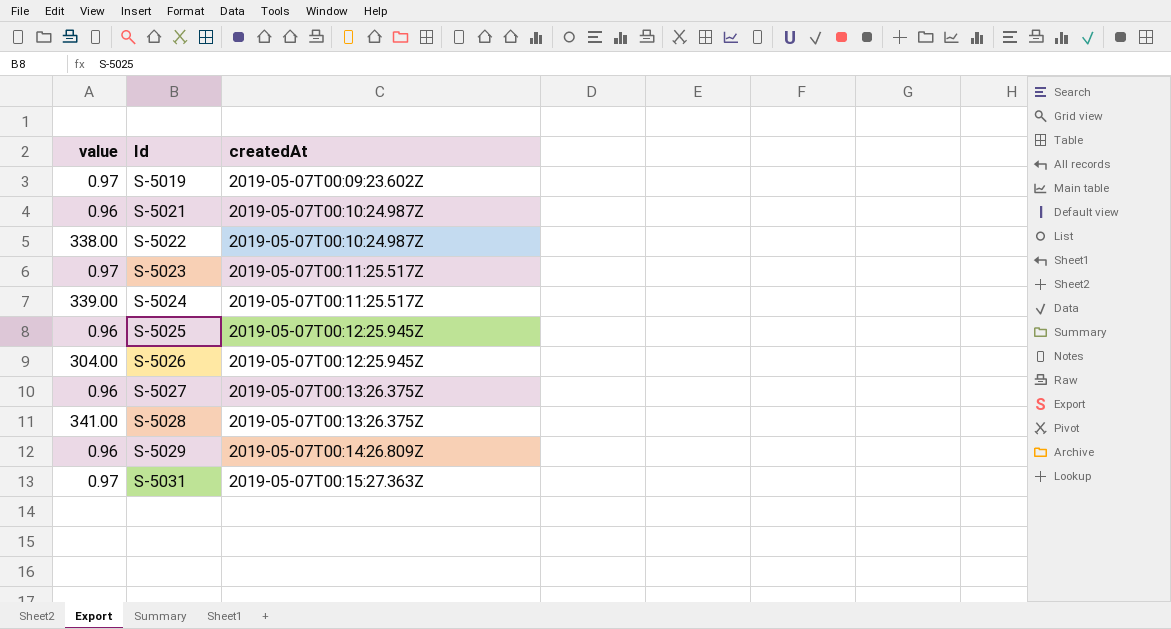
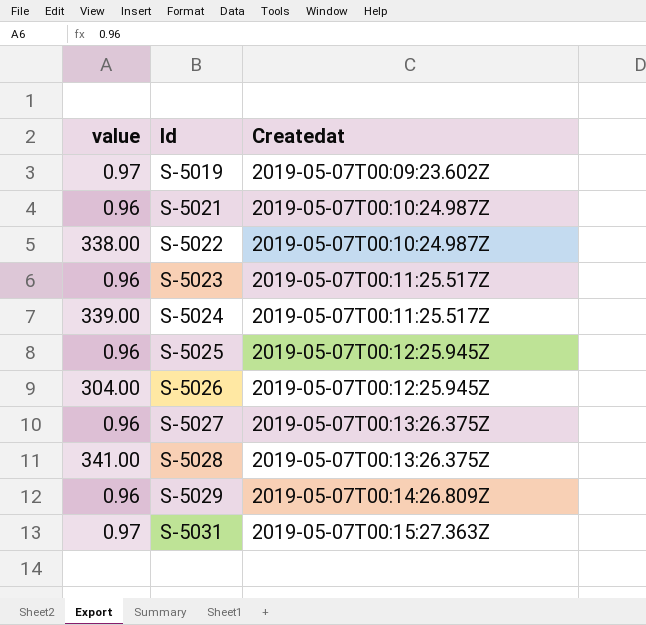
column name: createdAt -> Createdat
S-5023 | value: 0.97 -> 0.96

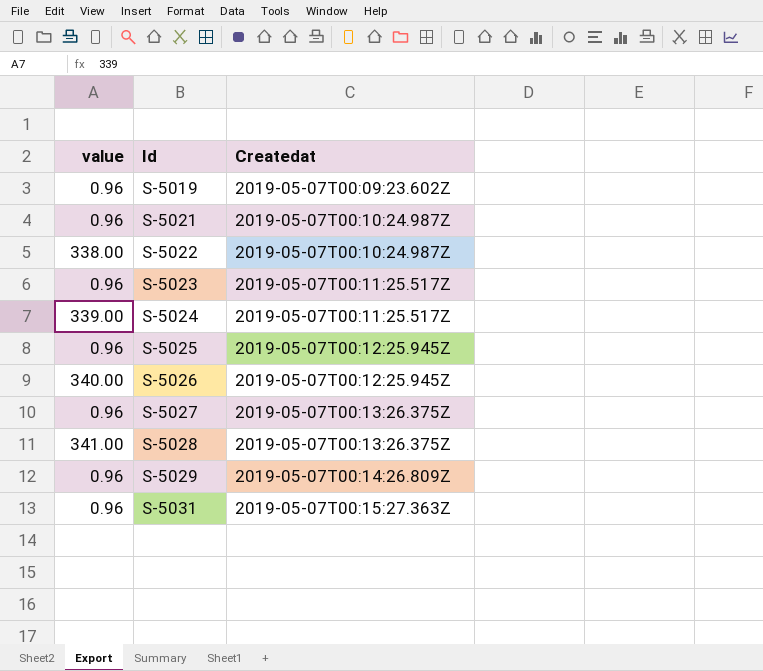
S-5019 | value: 0.97 -> 0.96
S-5026 | value: 304.00 -> 340.00
S-5031 | value: 0.97 -> 0.96

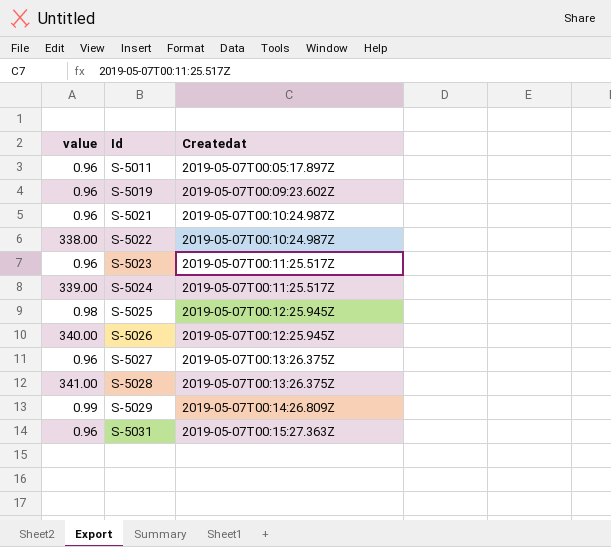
row S-5011: none -> 0.96 | 2019-05-07T00:05:17.897Z
S-5025 | value: 0.96 -> 0.98
S-5029 | value: 0.96 -> 0.99

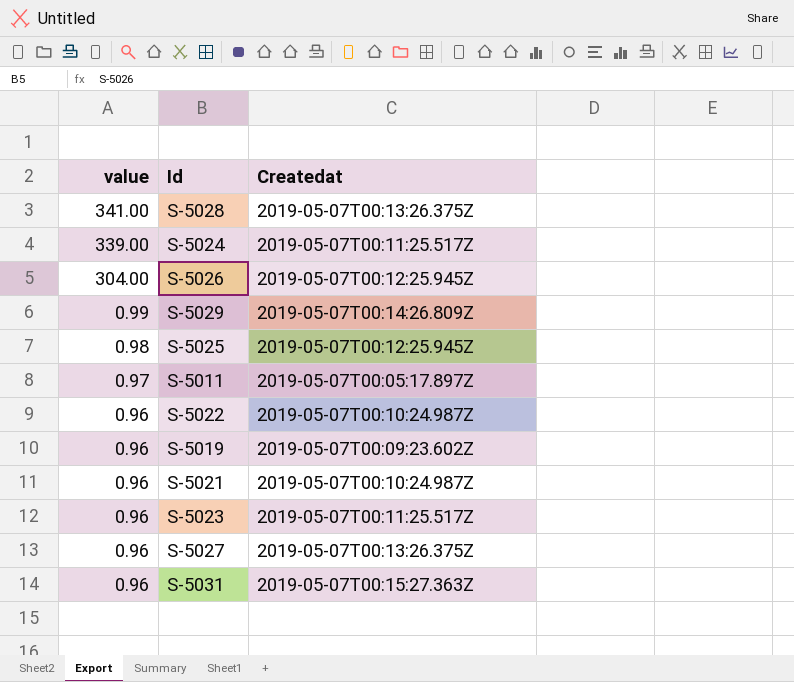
row order: Id ascending -> value descending
S-5026 | value: 340.00 -> 304.00
S-5011 | value: 0.96 -> 0.97
S-5022 | value: 338.00 -> 0.96

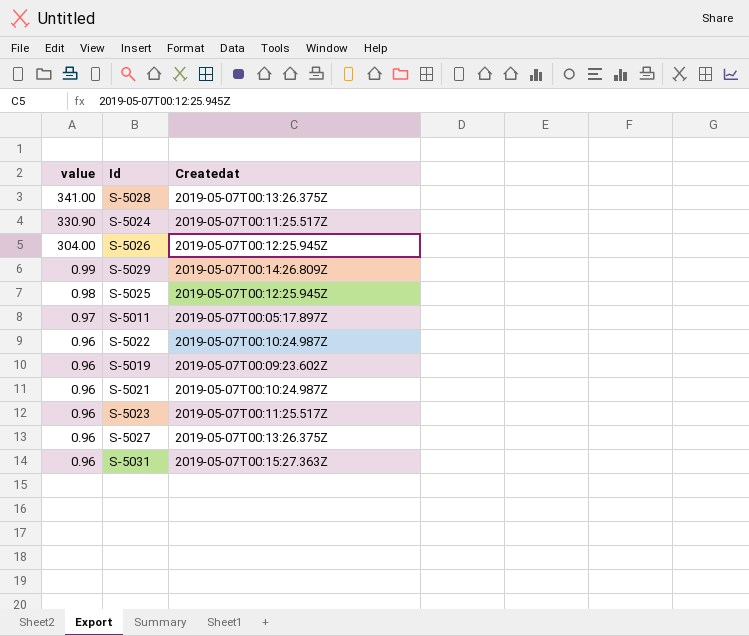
S-5024 | value: 339.00 -> 330.90

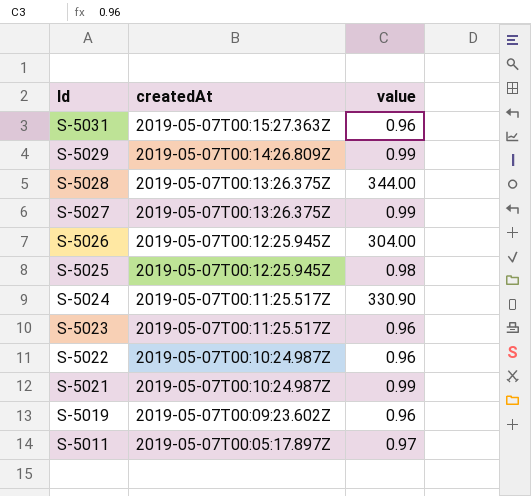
row order: value descending -> Id descending
column name: Createdat -> createdAt
column value | position: 1 -> 3
S-5028 | value: 341.00 -> 344.00
S-5027 | value: 0.96 -> 0.99
S-5021 | value: 0.96 -> 0.99

